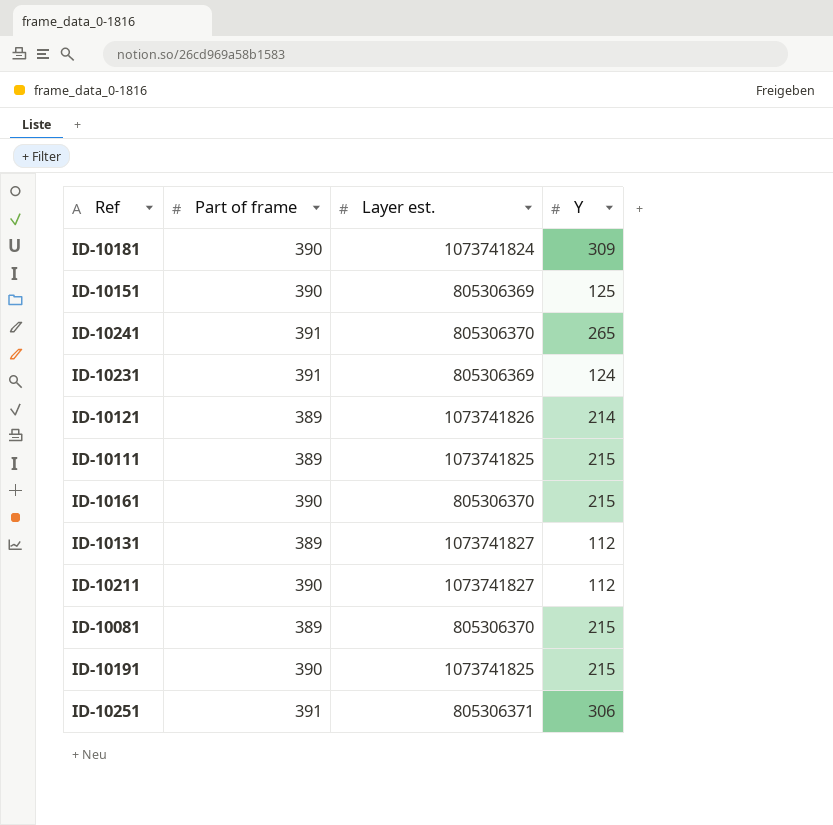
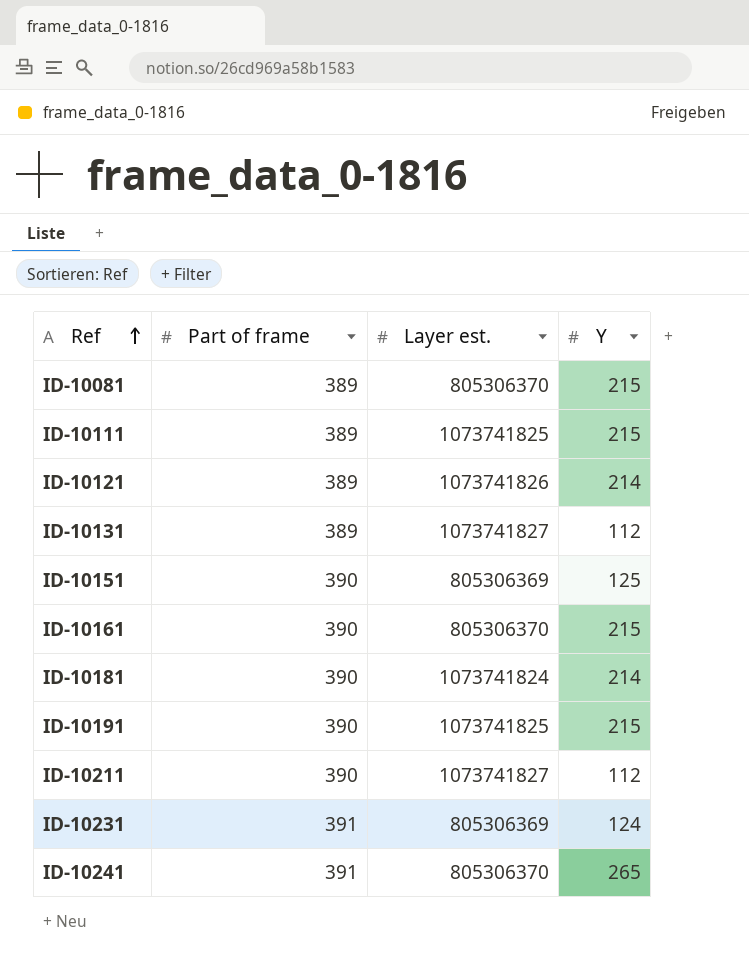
row order: none -> Ref ascending
row ID-10251: 391 | 805306371 | 306 -> none
ID-10181 | Y: 309 -> 214

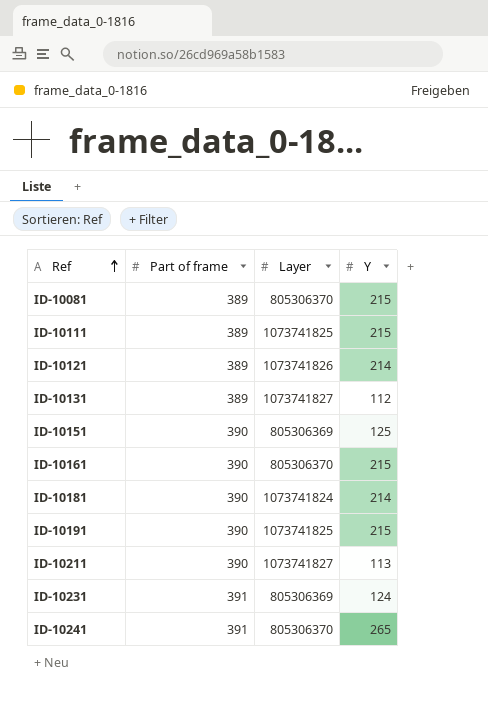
column name: Layer est. -> Layer
ID-10211 | Y: 112 -> 113

